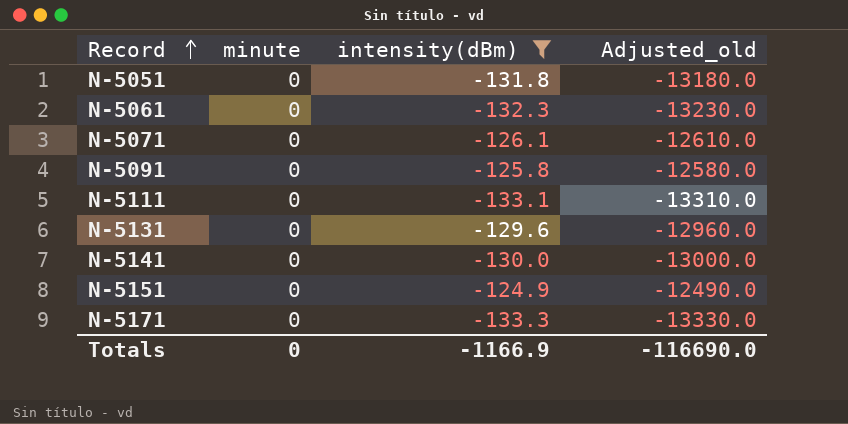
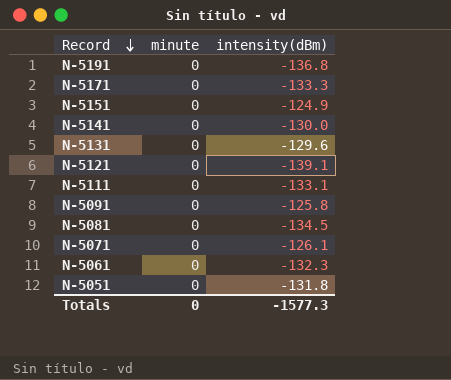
filter: intensity(dBm) >= -133.3 -> none
row order: Record ascending -> Record descending
column Adjusted_old | formula: [intensity(dBm)] * 100 -> none
Totals | intensity(dBm): -1166.9 -> -1577.3

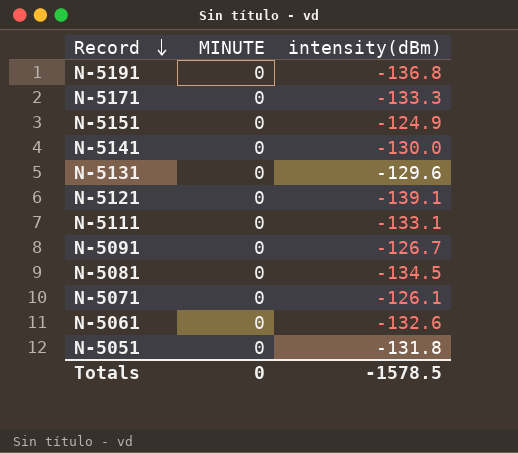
column name: minute -> MINUTE
N-5091 | intensity(dBm): -125.8 -> -126.7
N-5061 | intensity(dBm): -132.3 -> -132.6
Totals | intensity(dBm): -1577.3 -> -1578.5

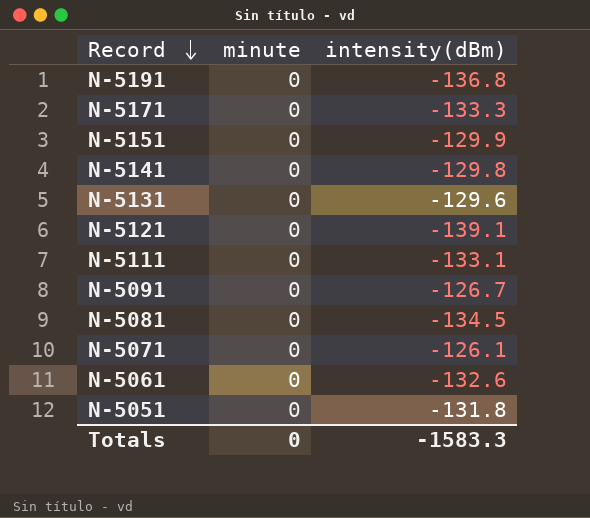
column name: MINUTE -> minute
N-5151 | intensity(dBm): -124.9 -> -129.9
N-5141 | intensity(dBm): -130.0 -> -129.8
Totals | intensity(dBm): -1578.5 -> -1583.3

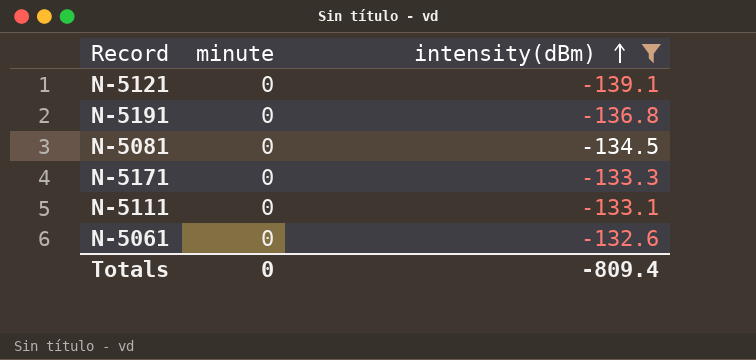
filter: none -> intensity(dBm) <= -132.6
row order: Record descending -> intensity(dBm) ascending
Totals | intensity(dBm): -1583.3 -> -809.4

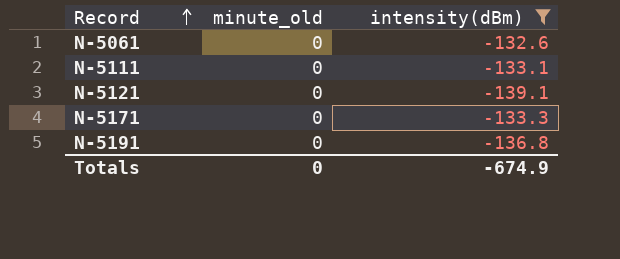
row order: intensity(dBm) ascending -> Record ascending
column name: minute -> minute_old
row N-5081: 0 | -134.5 -> none
Totals | intensity(dBm): -809.4 -> -674.9

